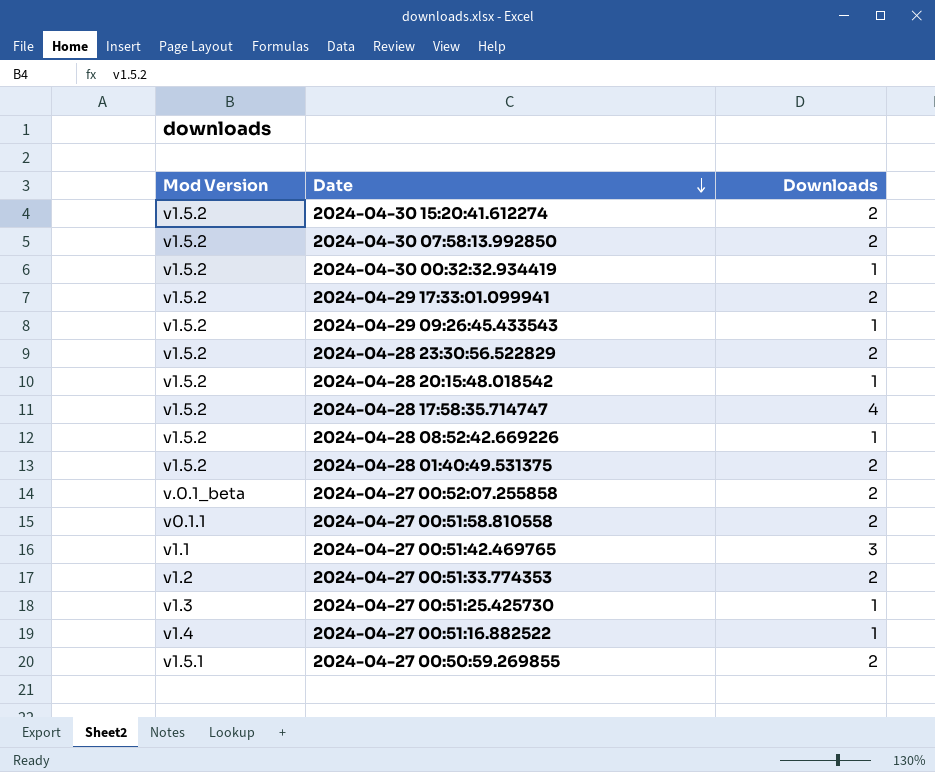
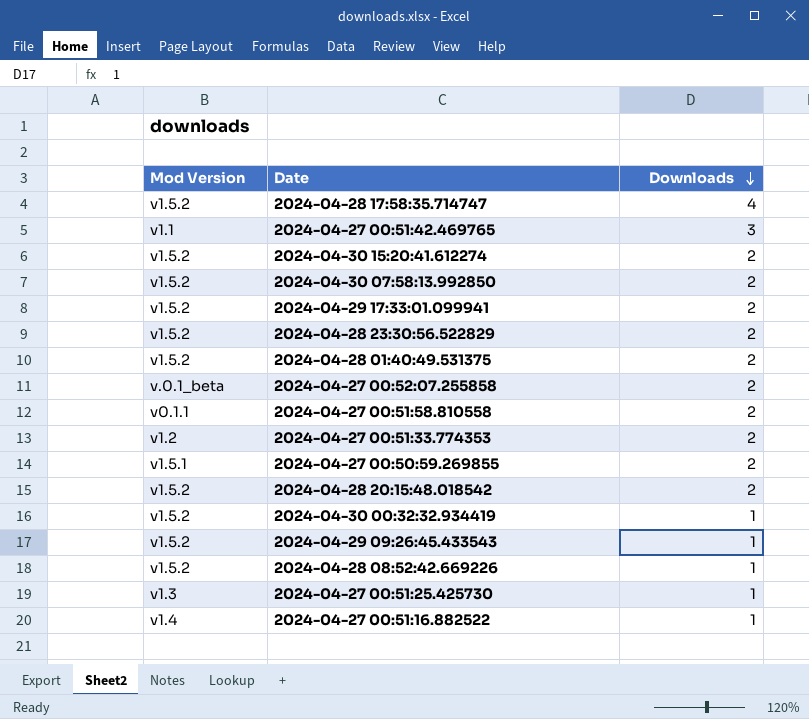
row order: Date descending -> Downloads descending
2024-04-28 20:15:48.018542 | Downloads: 1 -> 2

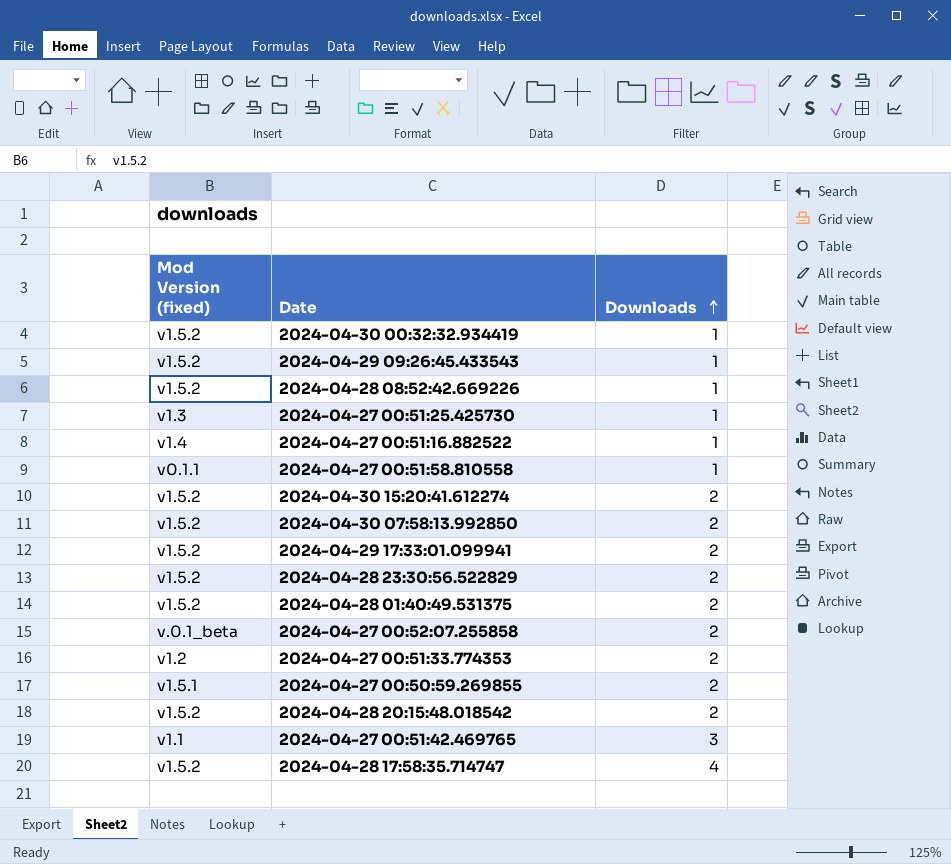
row order: Downloads descending -> Downloads ascending
column name: Mod Version -> Mod Version (fixed)
2024-04-27 00:51:58.810558 | Downloads: 2 -> 1

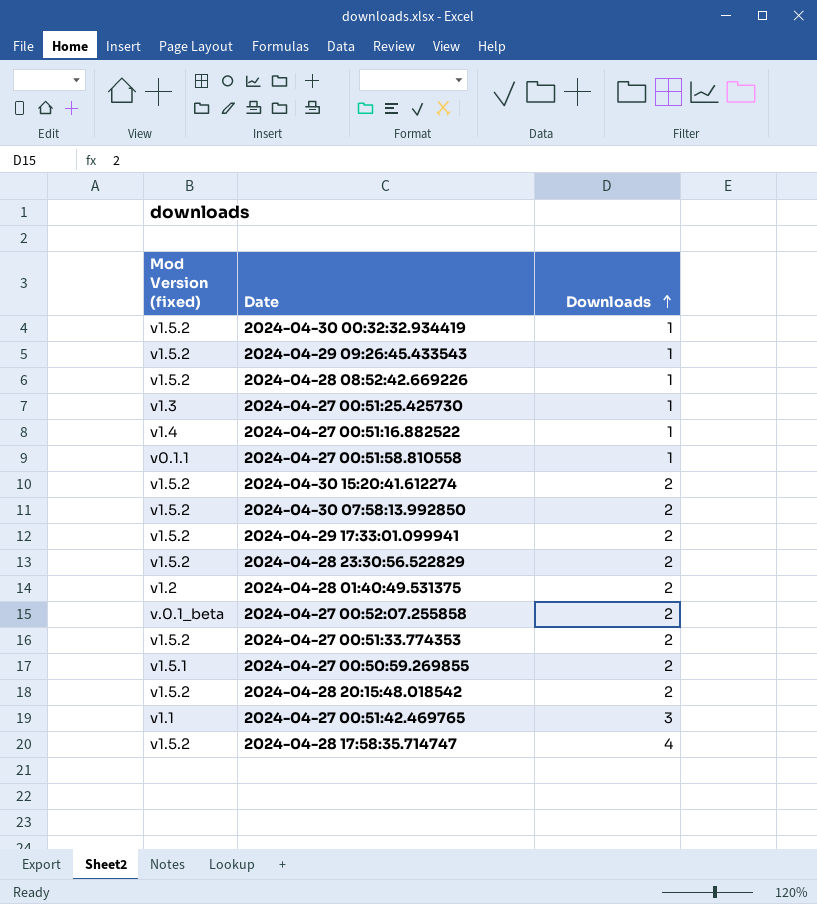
2024-04-28 01:40:49.531375 | Mod Version (fixed): v1.5.2 -> v1.2
2024-04-27 00:51:33.774353 | Mod Version (fixed): v1.2 -> v1.5.2

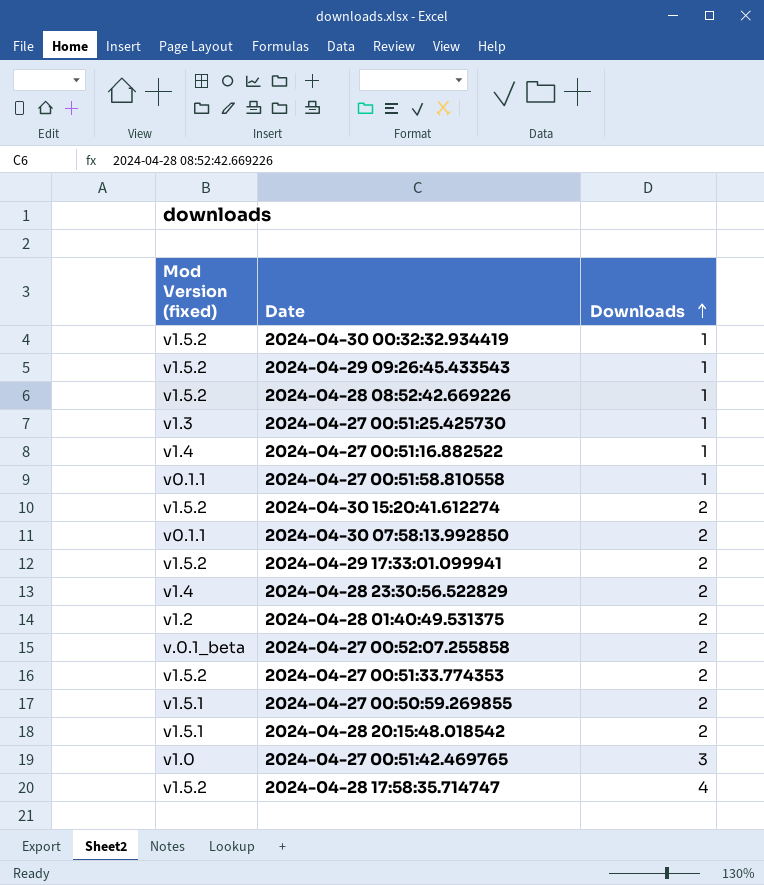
2024-04-30 07:58:13.992850 | Mod Version (fixed): v1.5.2 -> v0.1.1
2024-04-28 23:30:56.522829 | Mod Version (fixed): v1.5.2 -> v1.4
2024-04-28 20:15:48.018542 | Mod Version (fixed): v1.5.2 -> v1.5.1
2024-04-27 00:51:42.469765 | Mod Version (fixed): v1.1 -> v1.0

